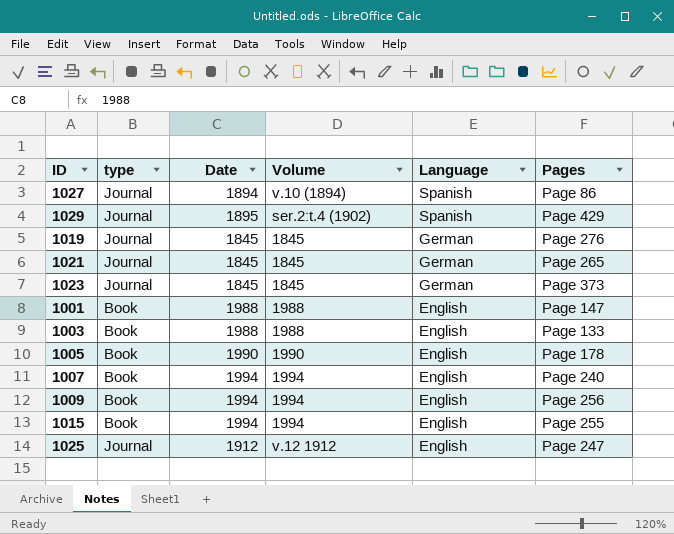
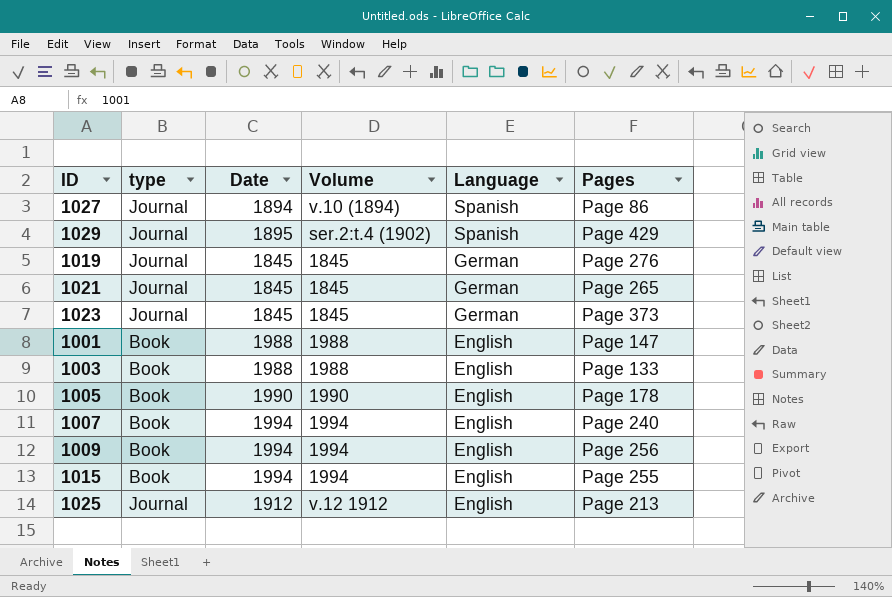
1025 | Pages: Page 247 -> Page 213

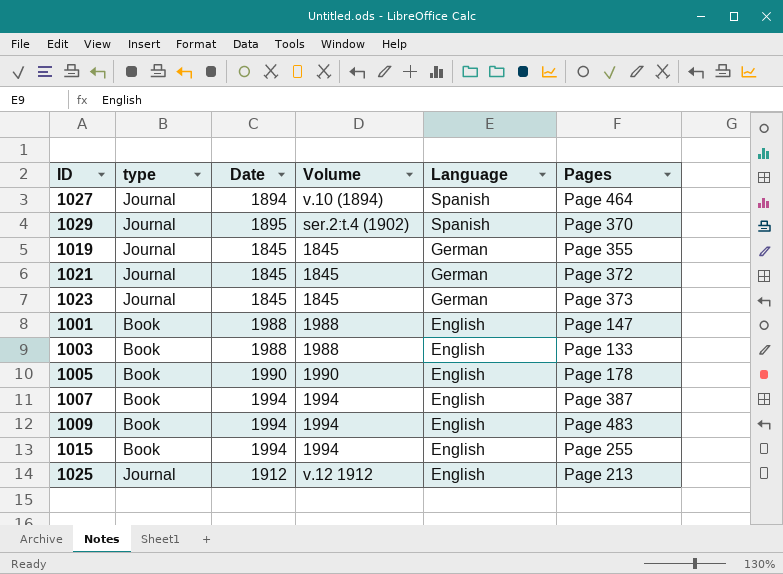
1027 | Pages: Page 86 -> Page 464
1029 | Pages: Page 429 -> Page 370
1019 | Pages: Page 276 -> Page 355
1021 | Pages: Page 265 -> Page 372
1007 | Pages: Page 240 -> Page 387
1009 | Pages: Page 256 -> Page 483

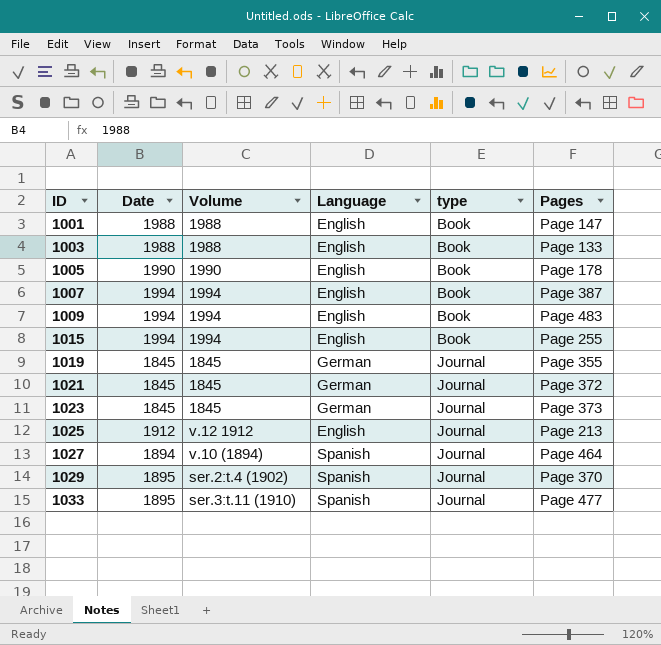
row order: Language descending -> ID ascending
column type | position: 2 -> 5
row 1033: none -> 1895 | ser.3:t.11 (1910) | Spanish | Journal | Page 477

